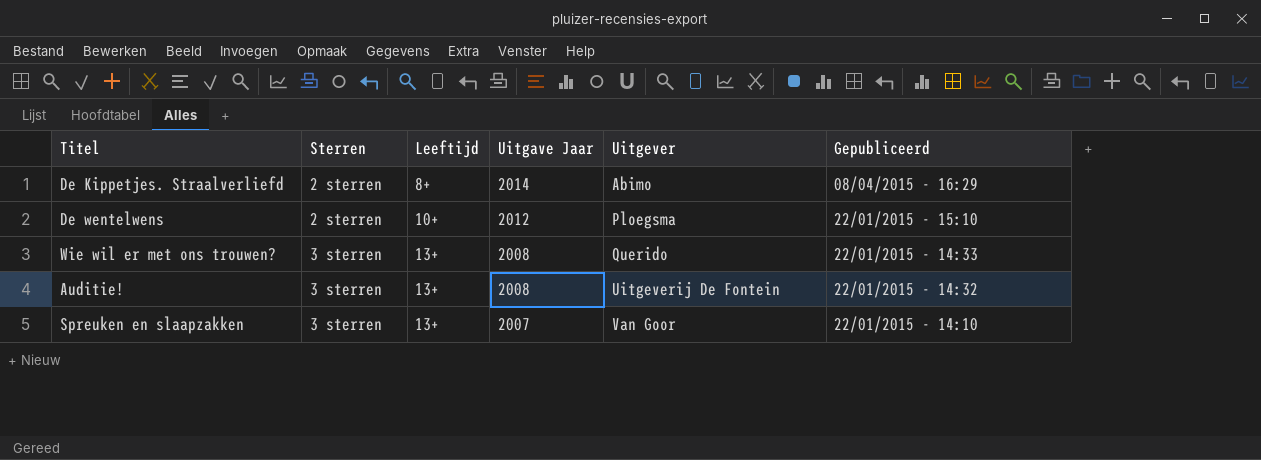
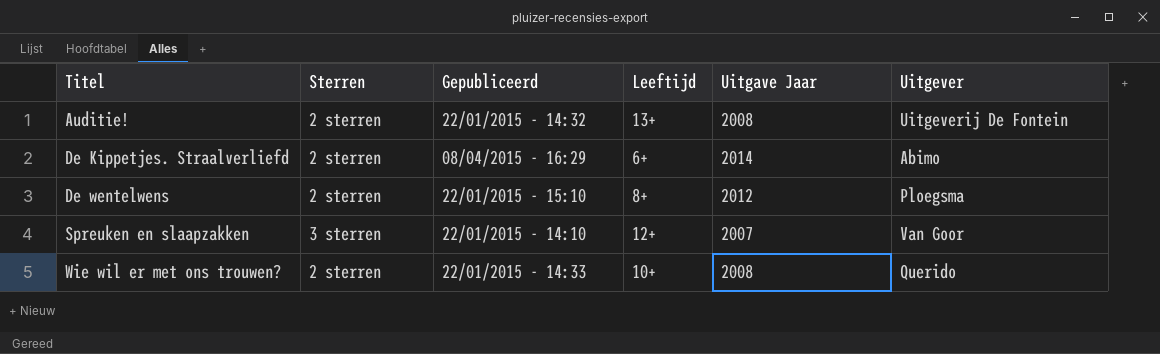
row order: Sterren ascending -> Titel ascending
column Gepubliceerd | position: 6 -> 3
Auditie! | Sterren: 3 sterren -> 2 sterren
De Kippetjes. Straalverliefd | Leeftijd: 8+ -> 6+
De wentelwens | Leeftijd: 10+ -> 8+
Spreuken en slaapzakken | Leeftijd: 13+ -> 12+
Wie wil er met ons trouwen? | Sterren: 3 sterren -> 2 sterren
Wie wil er met ons trouwen? | Leeftijd: 13+ -> 10+

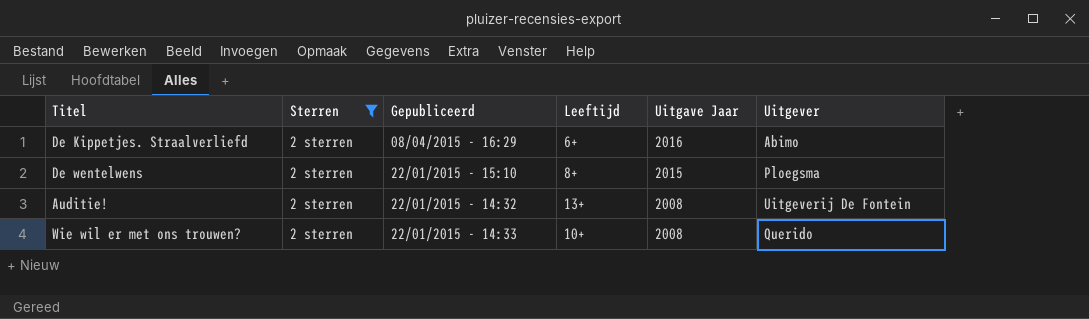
filter: none -> Sterren = 2 sterren
row order: Titel ascending -> Uitgave Jaar descending
De Kippetjes. Straalverliefd | Uitgave Jaar: 2014 -> 2016
De wentelwens | Uitgave Jaar: 2012 -> 2015

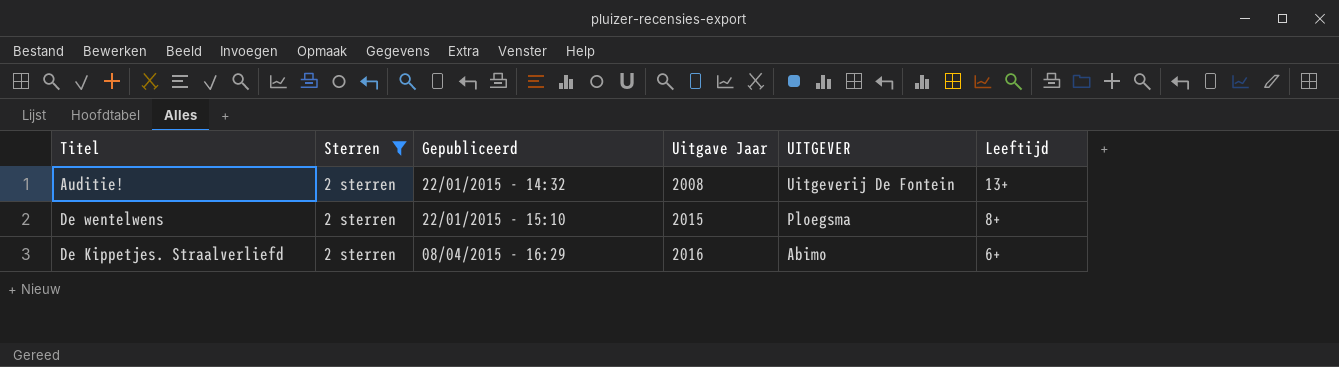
row order: Uitgave Jaar descending -> Gepubliceerd ascending
column name: Uitgever -> UITGEVER
column Leeftijd | position: 4 -> 6
row Wie wil er met ons trouwen?: 2 sterren | 22/01/2015 - 14:33 | 10+ | 2008 | Querido -> none

